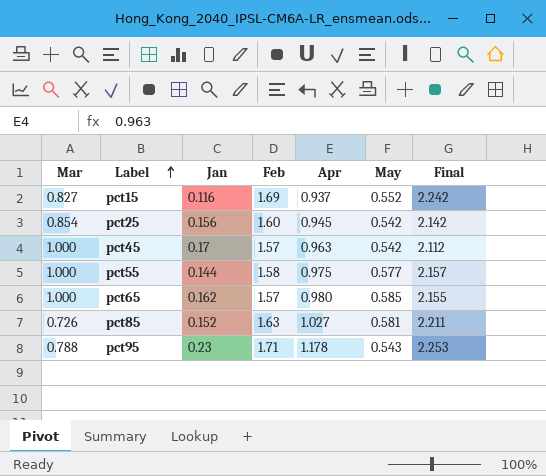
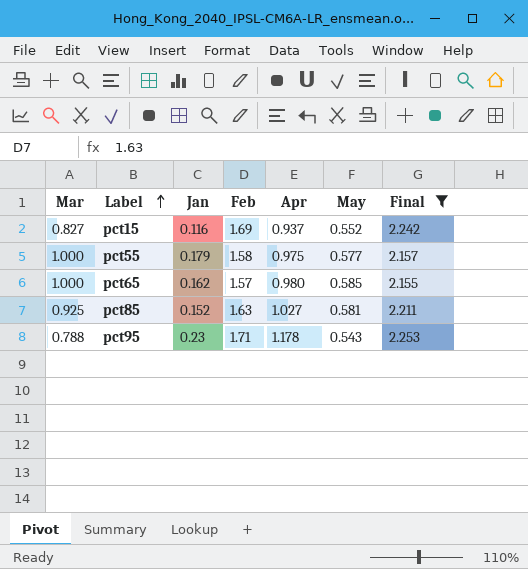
filter: none -> Final >= 2.155
pct55 | Jan: 0.144 -> 0.179
pct85 | Mar: 0.726 -> 0.925

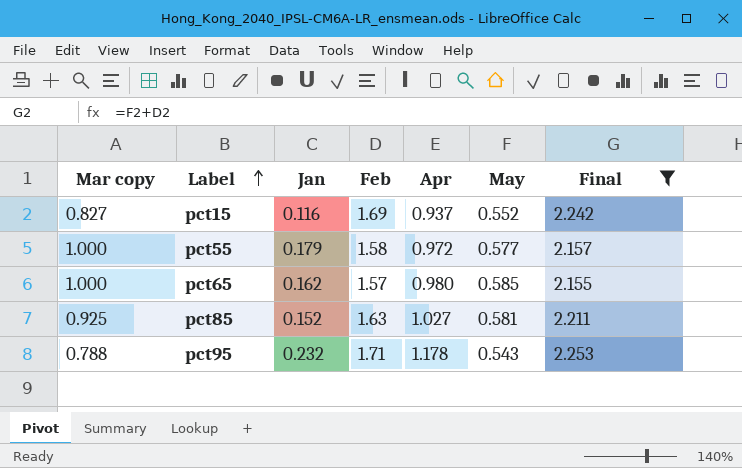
column name: Mar -> Mar copy
pct55 | Apr: 0.975 -> 0.972
pct95 | Jan: 0.23 -> 0.232

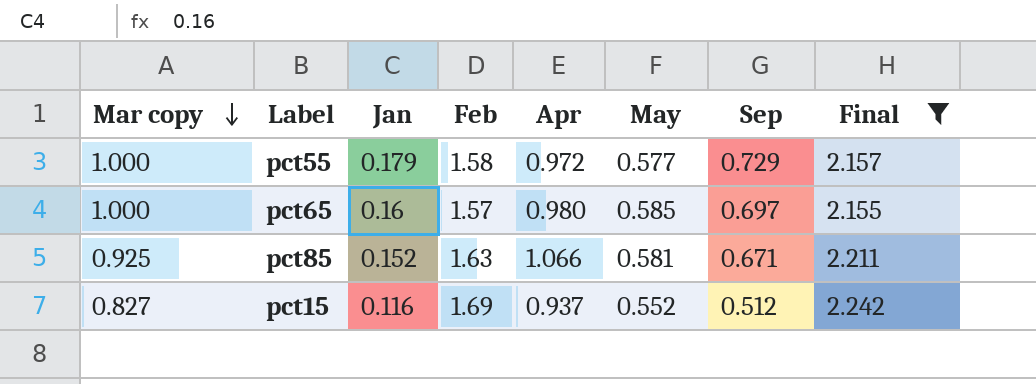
row order: Label ascending -> Mar copy descending
column Sep | position: none -> 7
row pct95: 0.788 | 0.232 | 1.71 | 1.178 | 0.543 | 2.253 -> none
pct65 | Jan: 0.162 -> 0.16
pct85 | Apr: 1.027 -> 1.066

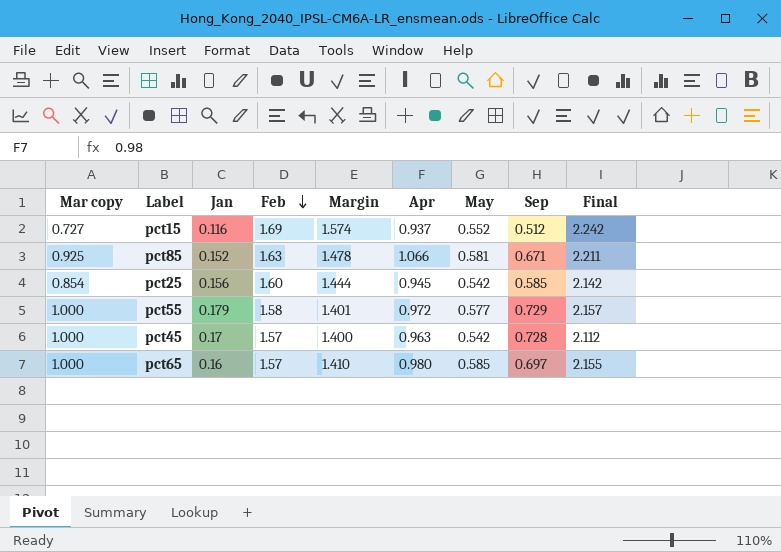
filter: Final >= 2.155 -> none
row order: Mar copy descending -> Feb descending
column Margin | formula: none -> [Feb] - [Jan]
pct15 | Mar copy: 0.827 -> 0.727

